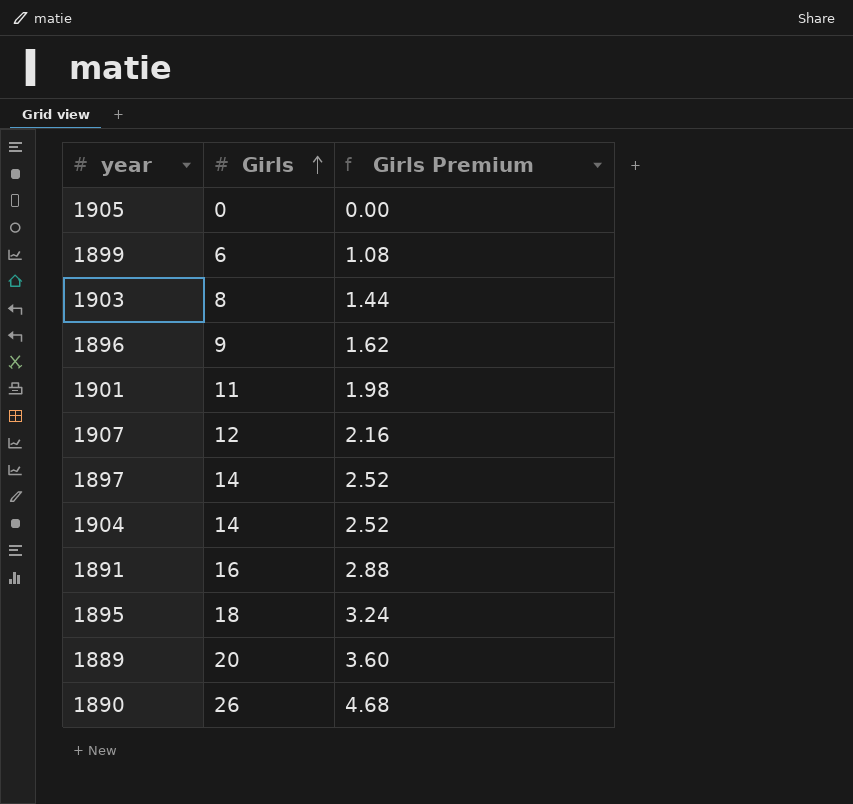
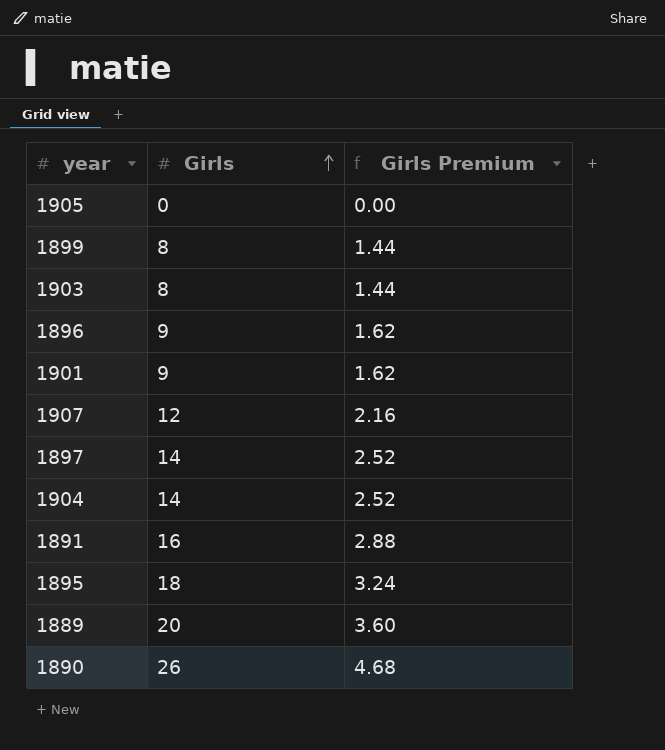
1899 | Girls: 6 -> 8
1899 | Girls Premium: 1.08 -> 1.44
1901 | Girls: 11 -> 9
1901 | Girls Premium: 1.98 -> 1.62

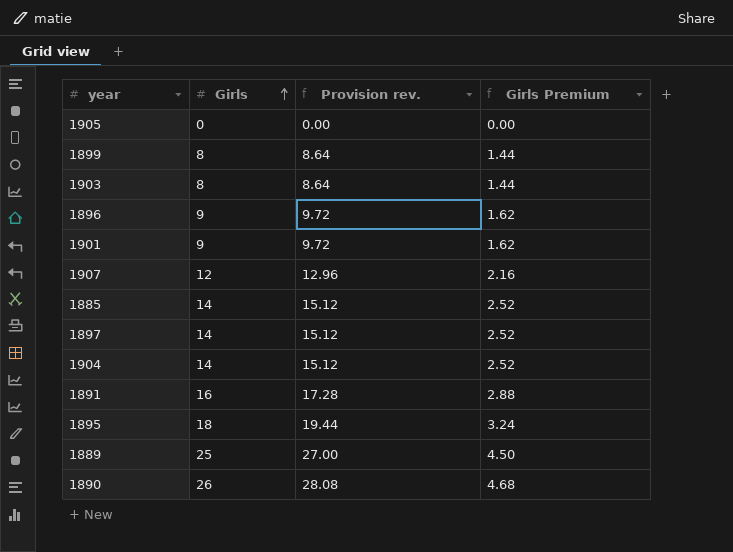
column Provision rev. | formula: none -> [Girls] * 1.08
row 1885: none -> 14 | 15.12 | 2.52
1889 | Girls: 20 -> 25
1889 | Girls Premium: 3.60 -> 4.50

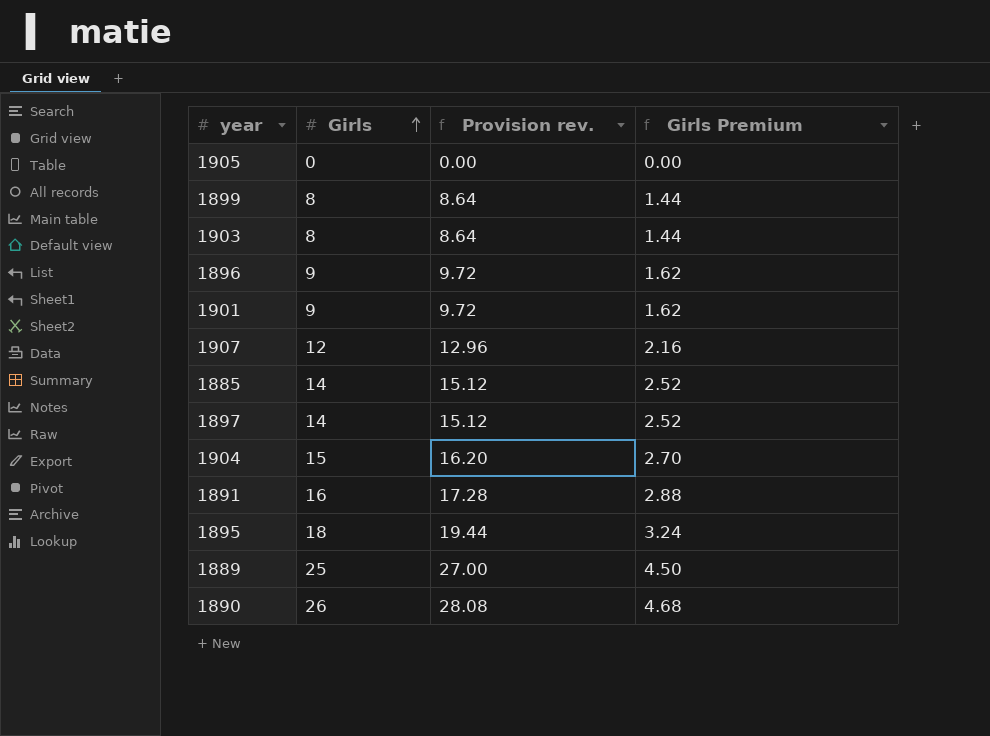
1904 | Girls: 14 -> 15
1904 | Provision rev.: 15.12 -> 16.20
1904 | Girls Premium: 2.52 -> 2.70

